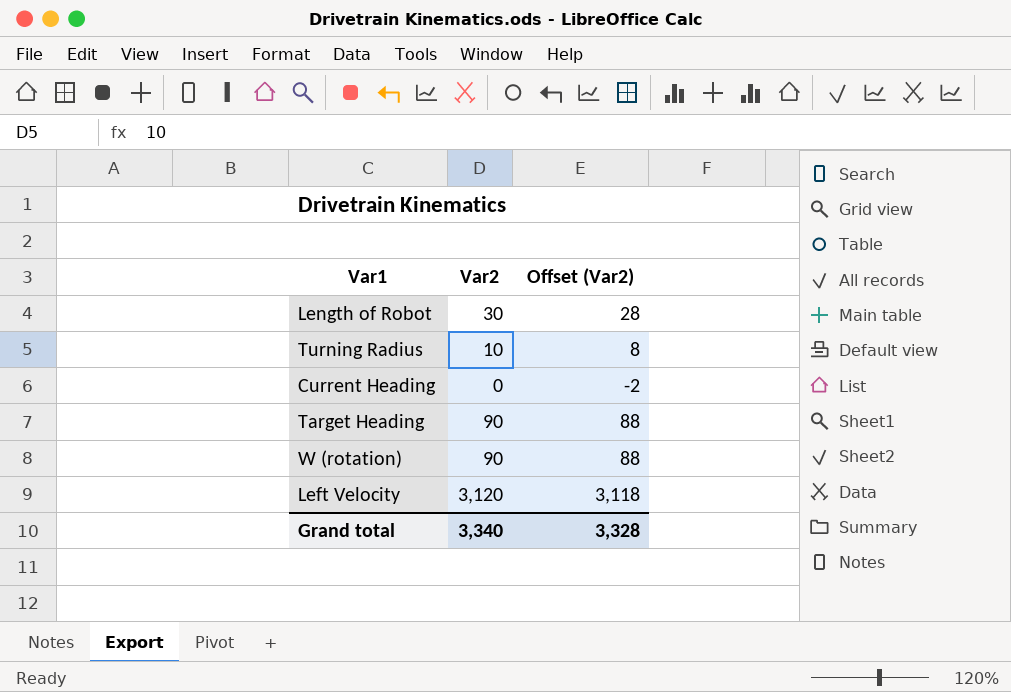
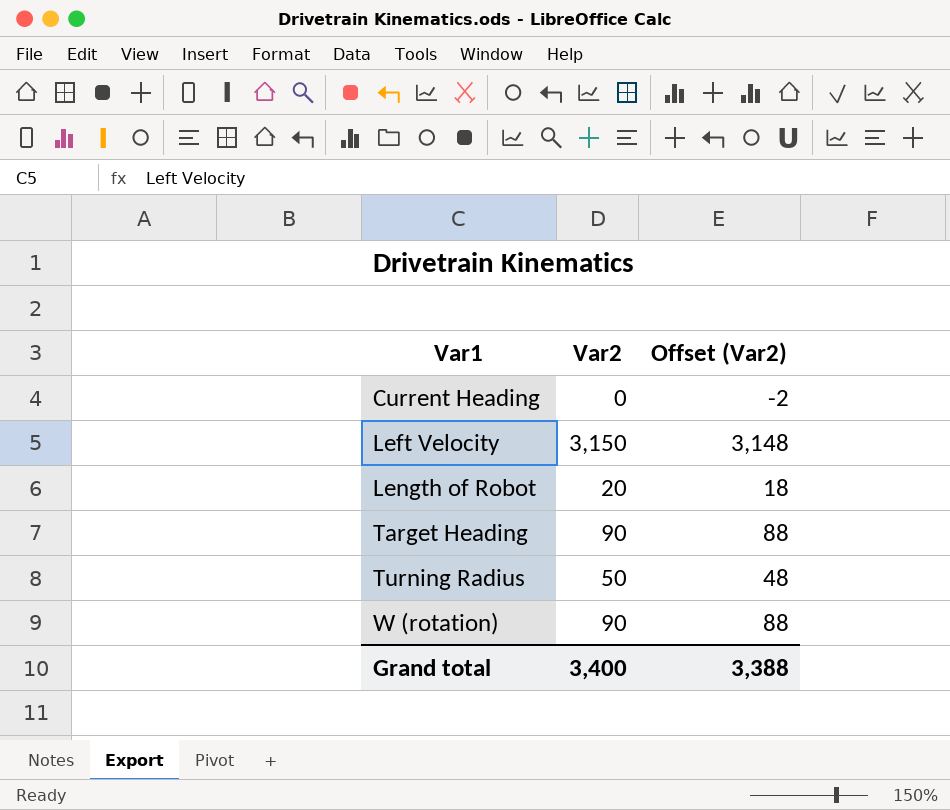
row order: none -> Var1 ascending
Left Velocity | Var2: 3,120 -> 3,150
Left Velocity | Offset (Var2): 3,118 -> 3,148
Length of Robot | Var2: 30 -> 20
Length of Robot | Offset (Var2): 28 -> 18
Turning Radius | Var2: 10 -> 50
Turning Radius | Offset (Var2): 8 -> 48
Grand total | Var2: 3,340 -> 3,400
Grand total | Offset (Var2): 3,328 -> 3,388

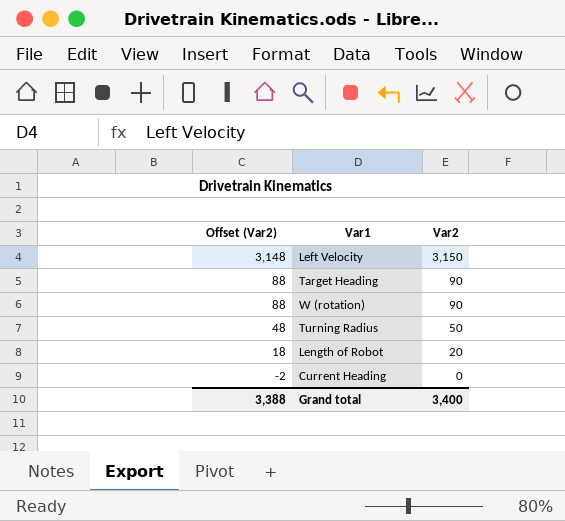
row order: Var1 ascending -> Offset (Var2) descending
column Offset (Var2) | position: 3 -> 1

